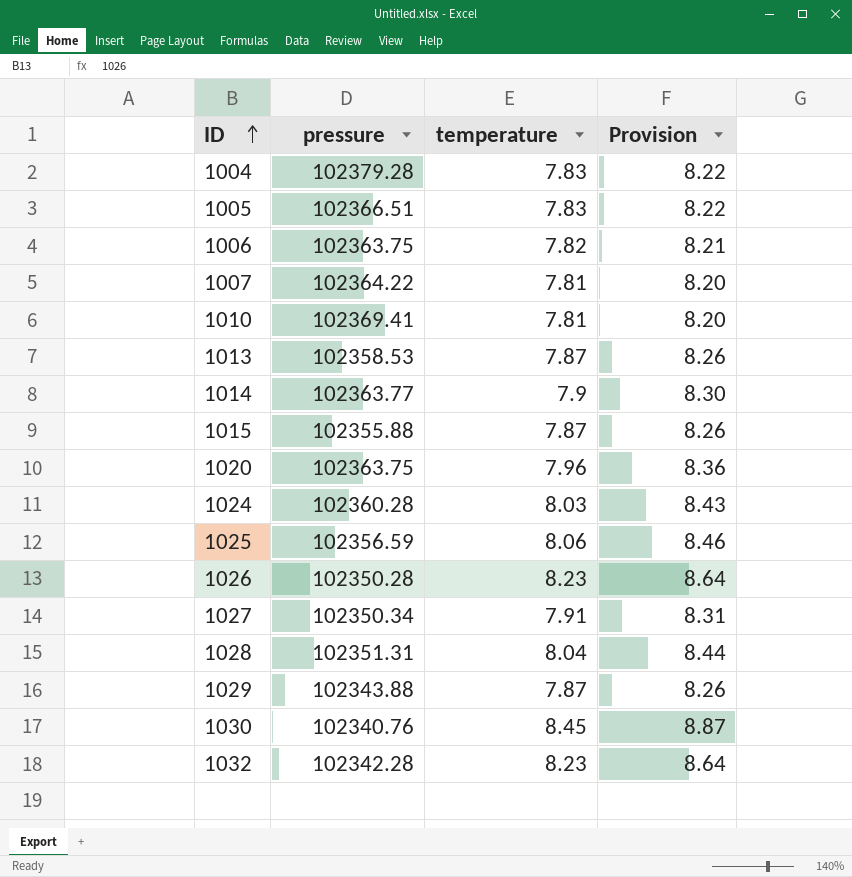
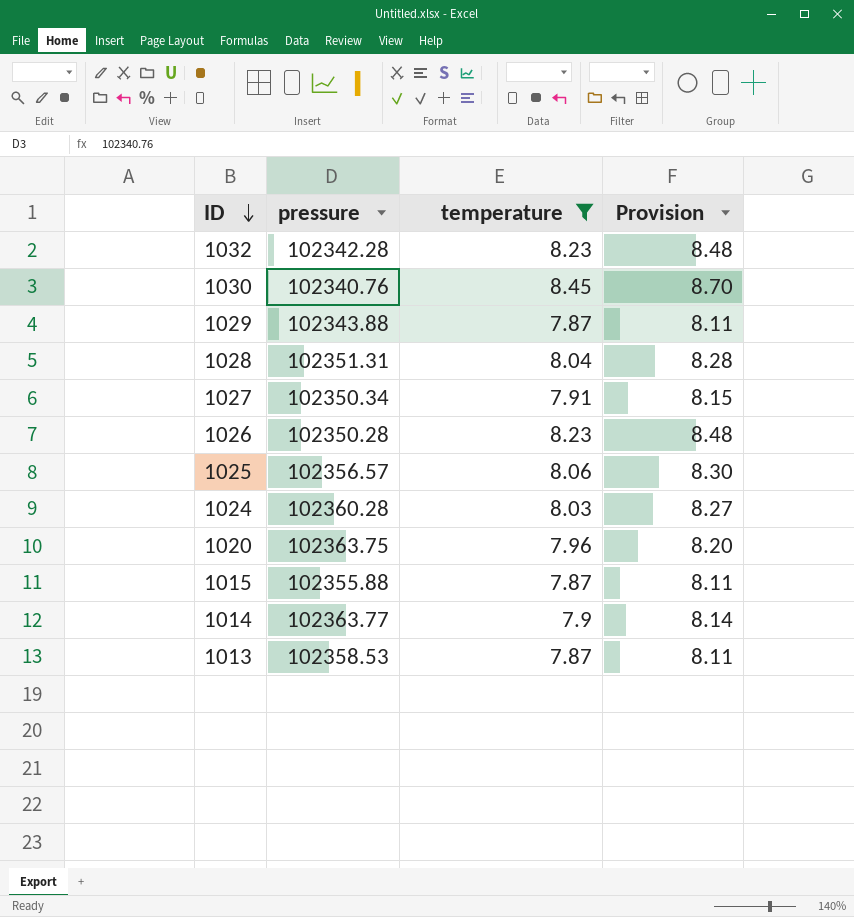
filter: none -> temperature >= 7.87
row order: ID ascending -> ID descending
column Provision | formula: [temperature] * 1.05 -> [temperature] * 1.03
1025 | pressure: 102356.59 -> 102356.57

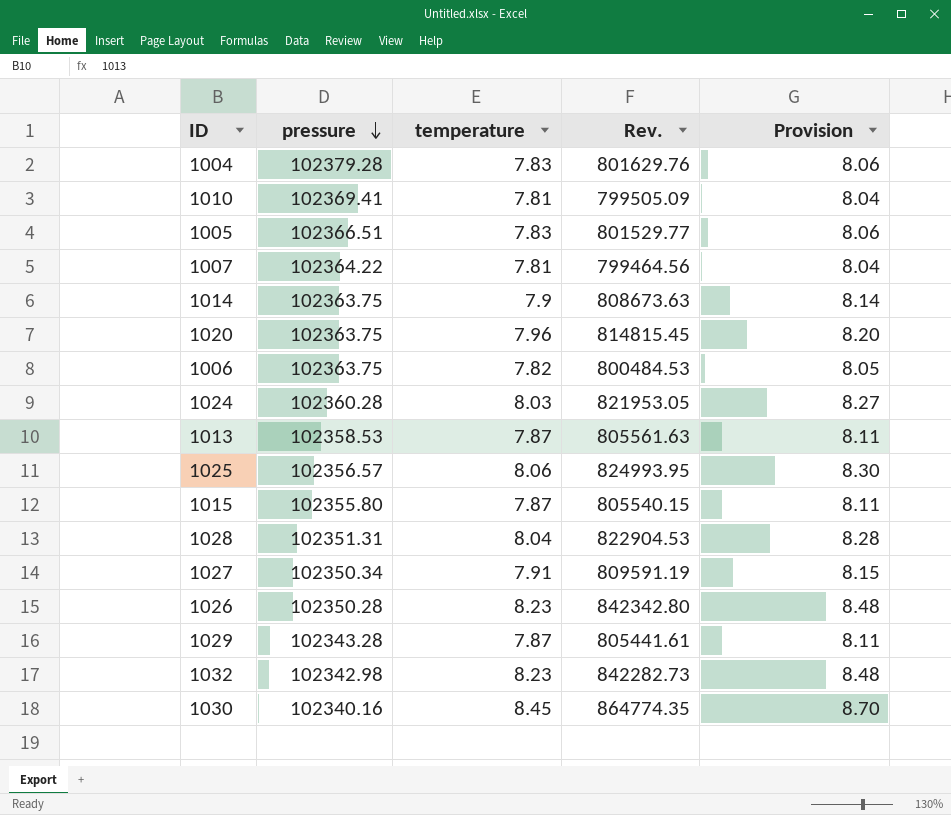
filter: temperature >= 7.87 -> none
row order: ID descending -> pressure descending
column Rev. | formula: none -> [pressure] * [temperature]
1014 | pressure: 102363.77 -> 102363.75
1015 | pressure: 102355.88 -> 102355.80
1029 | pressure: 102343.88 -> 102343.28
1032 | pressure: 102342.28 -> 102342.98
1030 | pressure: 102340.76 -> 102340.16

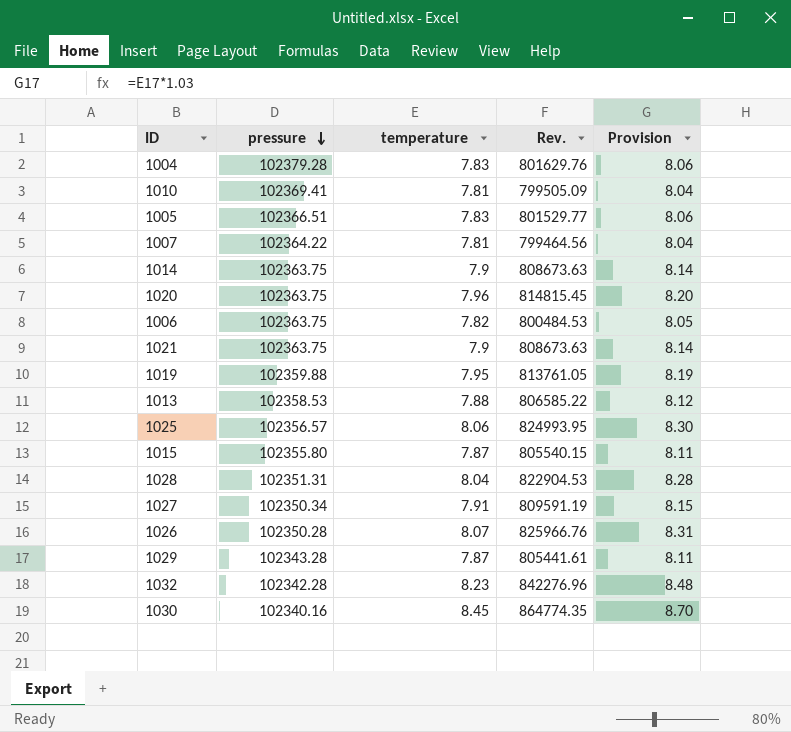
row 1024: 102360.28 | 8.03 | 821953.05 | 8.27 -> none
row 1021: none -> 102363.75 | 7.9 | 808673.63 | 8.14
row 1019: none -> 102359.88 | 7.95 | 813761.05 | 8.19
1013 | temperature: 7.87 -> 7.88
1013 | Rev.: 805561.63 -> 806585.22
1013 | Provision: 8.11 -> 8.12
1026 | temperature: 8.23 -> 8.07
1026 | Rev.: 842342.80 -> 825966.76
1026 | Provision: 8.48 -> 8.31
1032 | pressure: 102342.98 -> 102342.28
1032 | Rev.: 842282.73 -> 842276.96

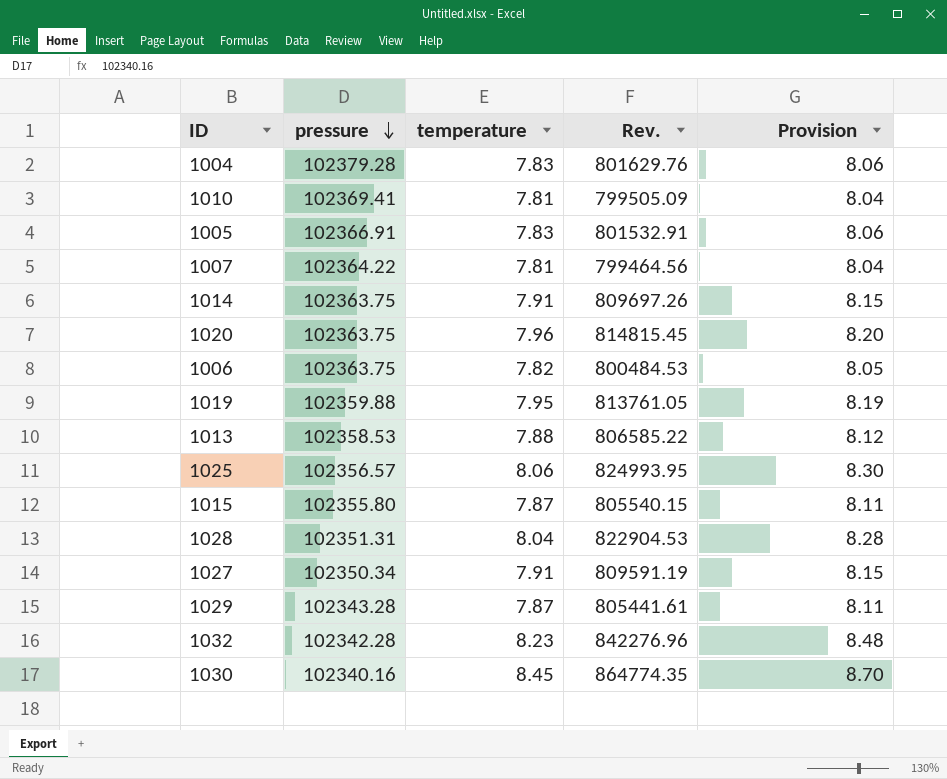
row 1021: 102363.75 | 7.9 | 808673.63 | 8.14 -> none
row 1026: 102350.28 | 8.07 | 825966.76 | 8.31 -> none
1005 | pressure: 102366.51 -> 102366.91
1005 | Rev.: 801529.77 -> 801532.91
1014 | temperature: 7.9 -> 7.91
1014 | Rev.: 808673.63 -> 809697.26
1014 | Provision: 8.14 -> 8.15

